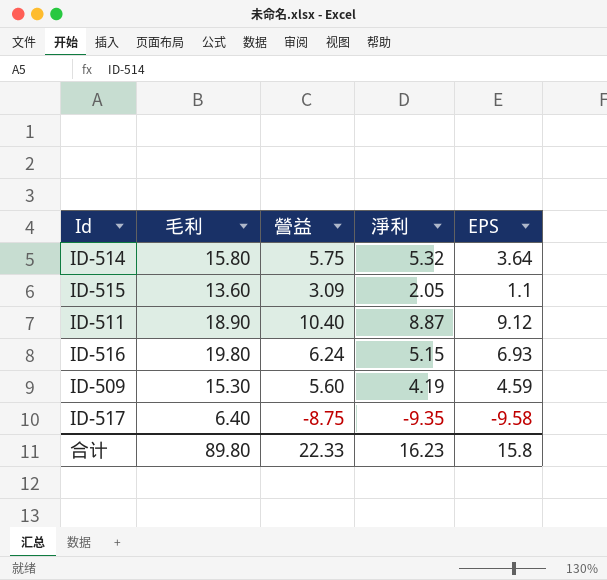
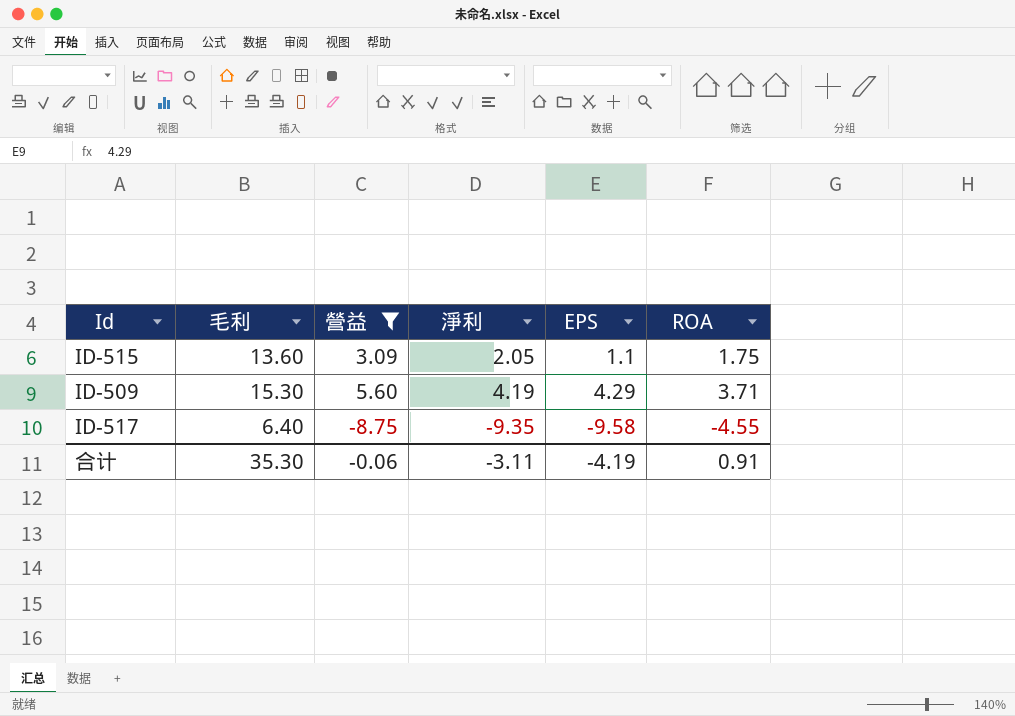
filter: none -> 營益 <= 5.60
column ROA | position: none -> 6
ID-509 | EPS: 4.59 -> 4.29
合计 | 毛利: 89.80 -> 35.30
合计 | 營益: 22.33 -> -0.06
合计 | 淨利: 16.23 -> -3.11
合计 | EPS: 15.8 -> -4.19

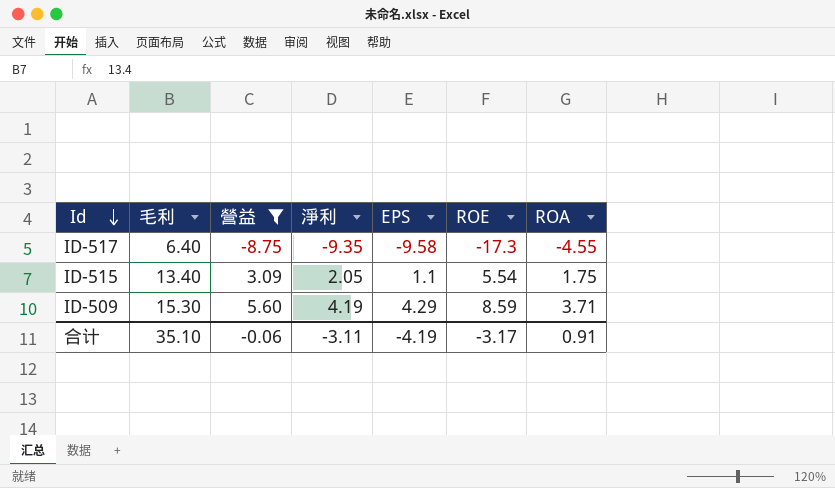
row order: none -> Id descending
column ROE | position: none -> 6
ID-515 | 毛利: 13.60 -> 13.40
合计 | 毛利: 35.30 -> 35.10

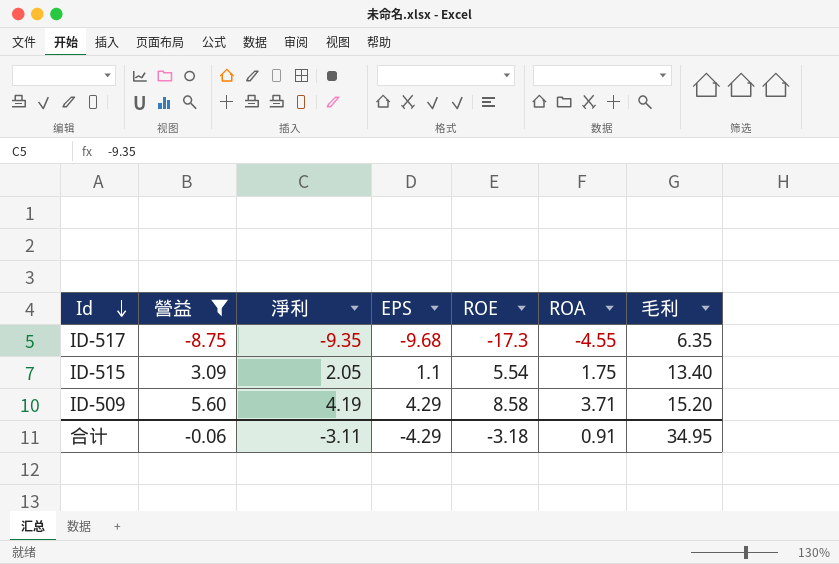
column 毛利 | position: 2 -> 7
ID-517 | EPS: -9.58 -> -9.68
ID-517 | 毛利: 6.40 -> 6.35
ID-509 | ROE: 8.59 -> 8.58
ID-509 | 毛利: 15.30 -> 15.20
合计 | EPS: -4.19 -> -4.29
合计 | ROE: -3.17 -> -3.18
合计 | 毛利: 35.10 -> 34.95

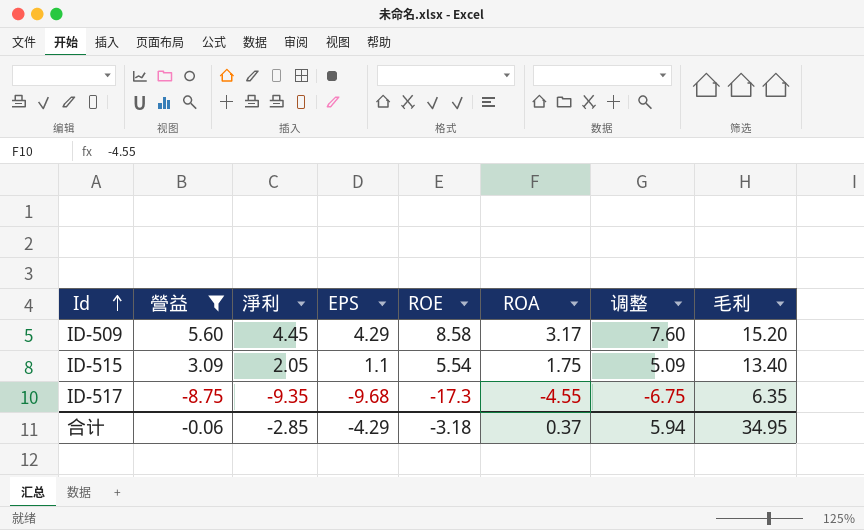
row order: Id descending -> Id ascending
column 调整 | formula: none -> [營益] + 2
ID-509 | 淨利: 4.19 -> 4.45
ID-509 | ROA: 3.71 -> 3.17
合计 | 淨利: -3.11 -> -2.85
合计 | ROA: 0.91 -> 0.37

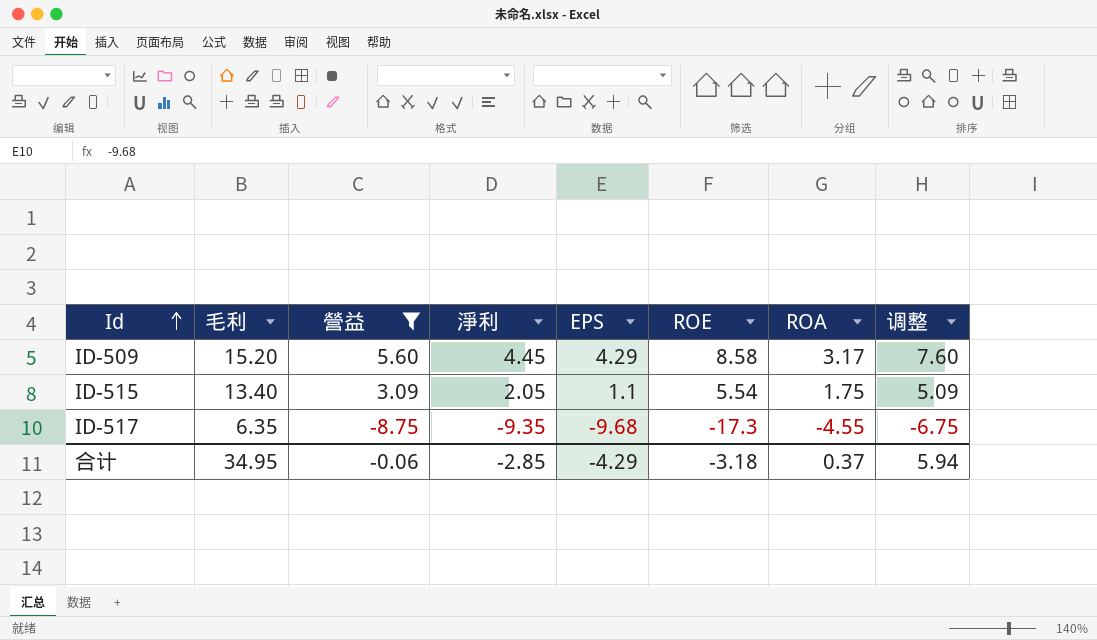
column 毛利 | position: 8 -> 2

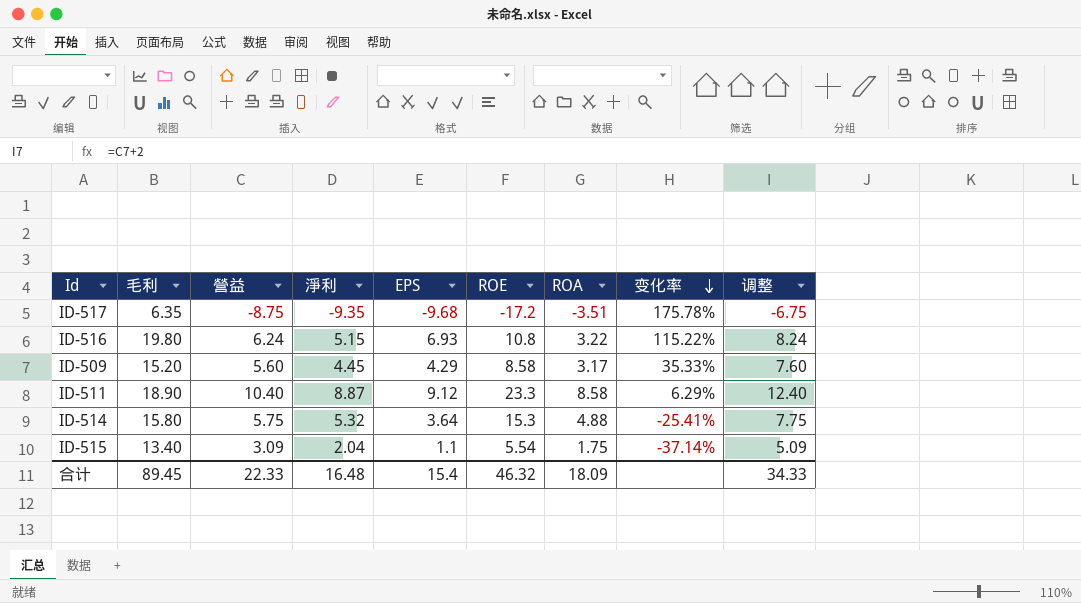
filter: 營益 <= 5.60 -> none
row order: Id ascending -> 变化率 descending
column 变化率 | formula: none -> ([EPS] - [ROA]) / [ROA]
ID-517 | ROE: -17.3 -> -17.2
ID-517 | ROA: -4.55 -> -3.51
ID-515 | 淨利: 2.05 -> 2.04
合计 | 毛利: 34.95 -> 89.45
合计 | 營益: -0.06 -> 22.33
合计 | 淨利: -2.85 -> 16.48
合计 | EPS: -4.29 -> 15.4
合计 | ROE: -3.18 -> 46.32
合计 | ROA: 0.37 -> 18.09
合计 | 调整: 5.94 -> 34.33

